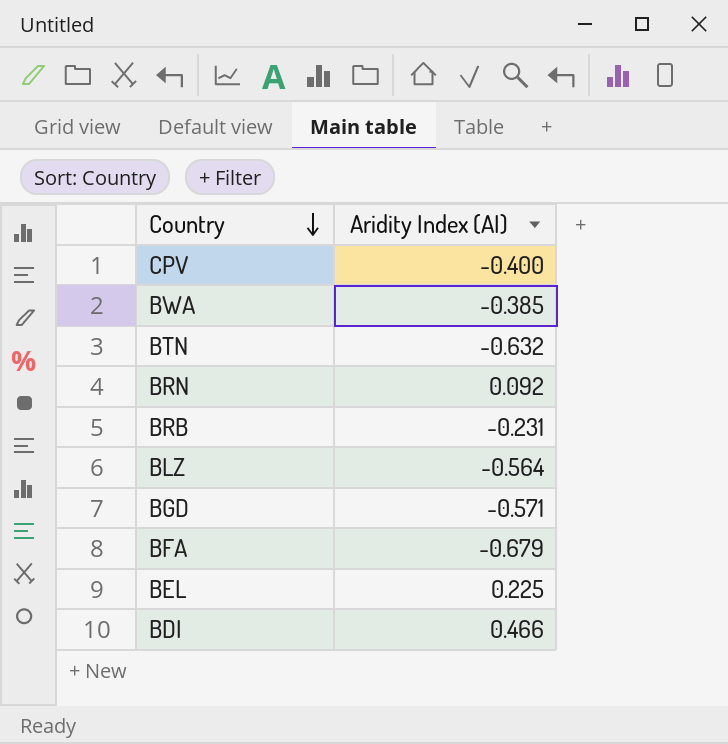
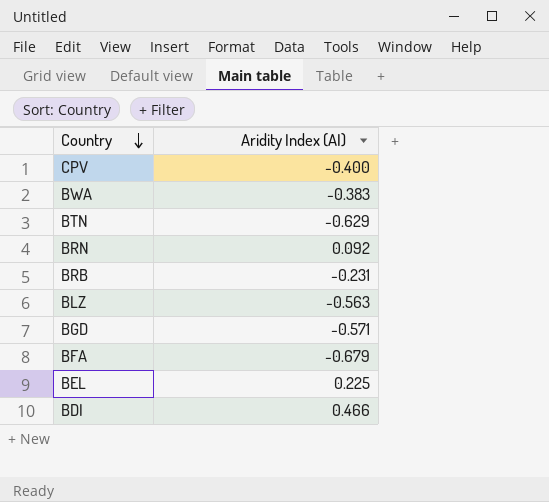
BWA | Aridity Index (AI): -0.385 -> -0.383
BTN | Aridity Index (AI): -0.632 -> -0.629
BLZ | Aridity Index (AI): -0.564 -> -0.563

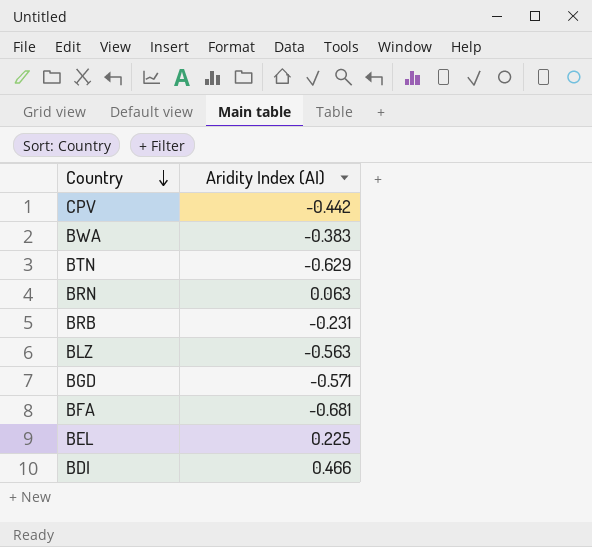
CPV | Aridity Index (AI): -0.400 -> -0.442
BRN | Aridity Index (AI): 0.092 -> 0.063
BFA | Aridity Index (AI): -0.679 -> -0.681

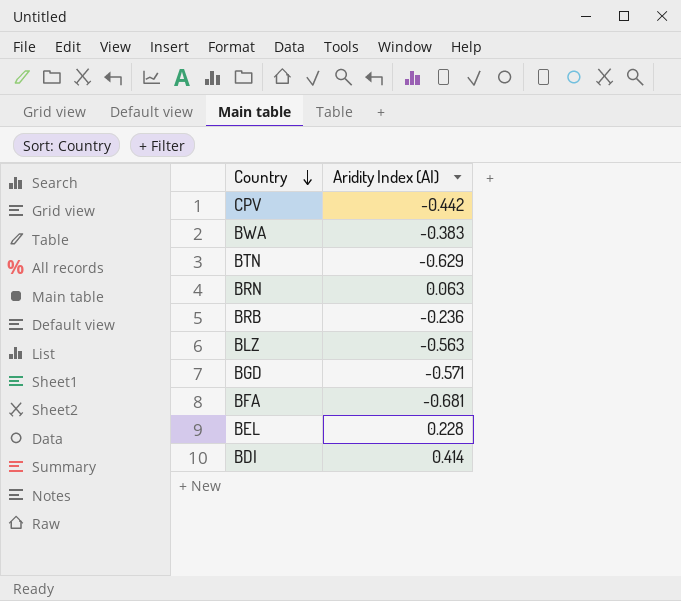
BRB | Aridity Index (AI): -0.231 -> -0.236
BEL | Aridity Index (AI): 0.225 -> 0.228
BDI | Aridity Index (AI): 0.466 -> 0.414

